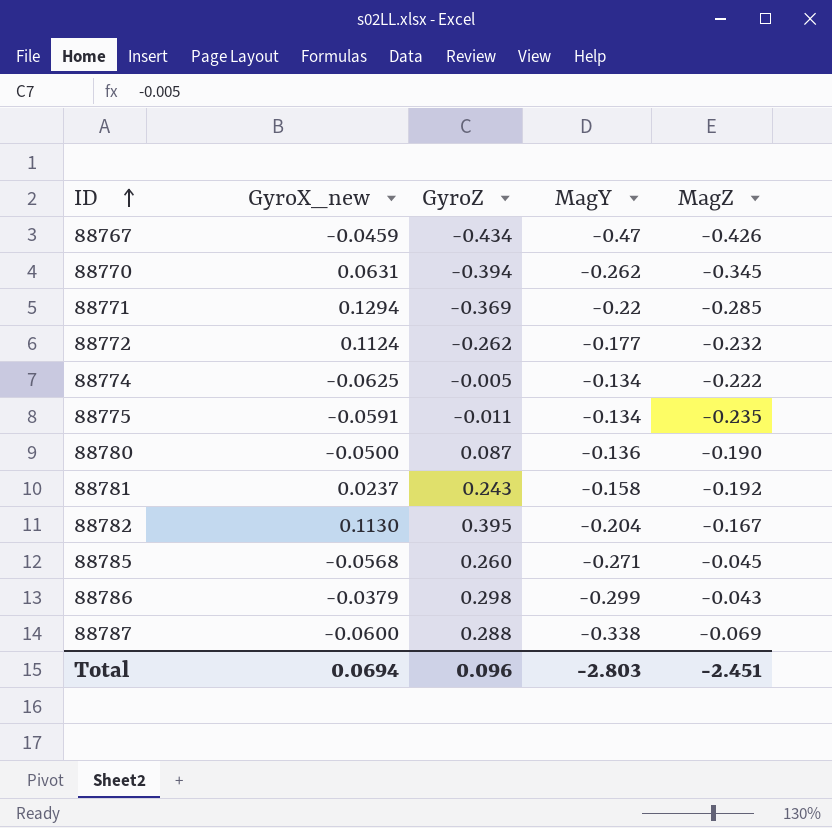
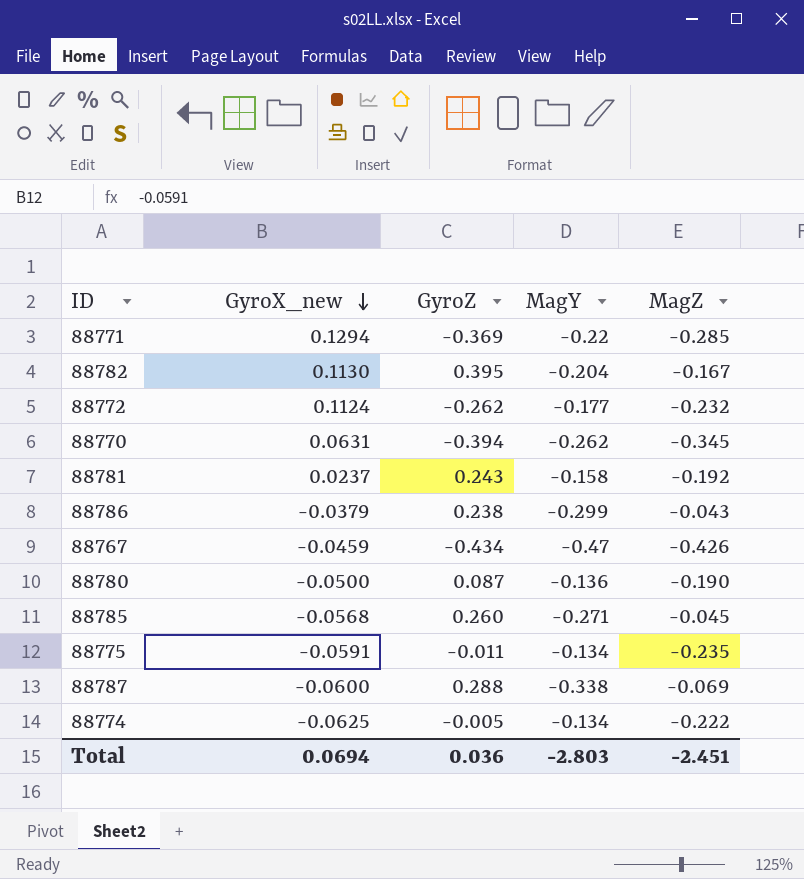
row order: ID ascending -> GyroX_new descending
88786 | GyroZ: 0.298 -> 0.238
Total | GyroZ: 0.096 -> 0.036

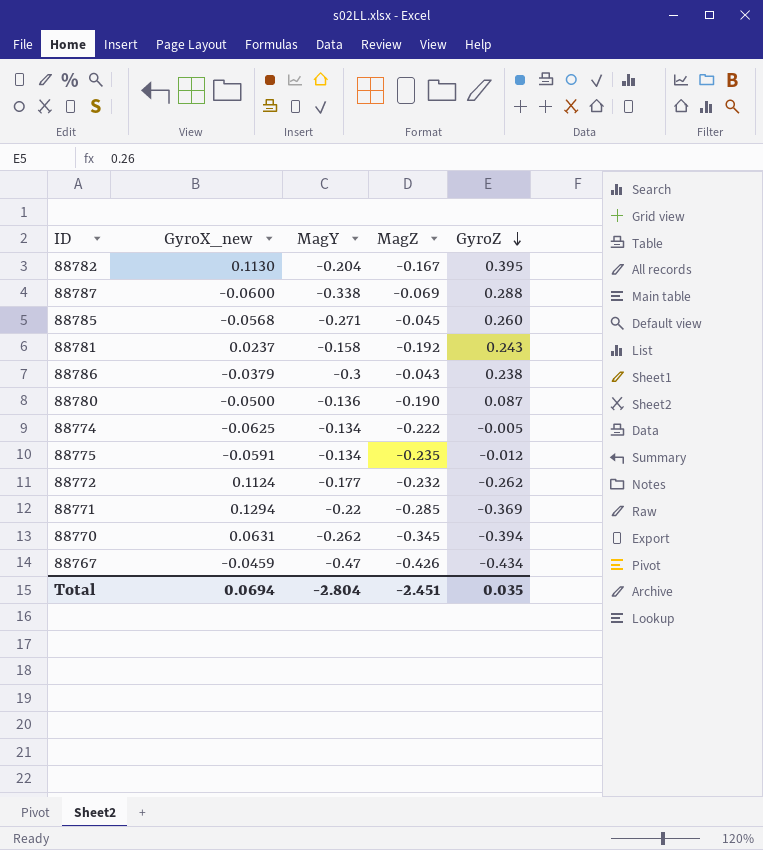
row order: GyroX_new descending -> GyroZ descending
column GyroZ | position: 3 -> 5
88786 | MagY: -0.299 -> -0.3
88775 | GyroZ: -0.011 -> -0.012
Total | MagY: -2.803 -> -2.804
Total | GyroZ: 0.036 -> 0.035

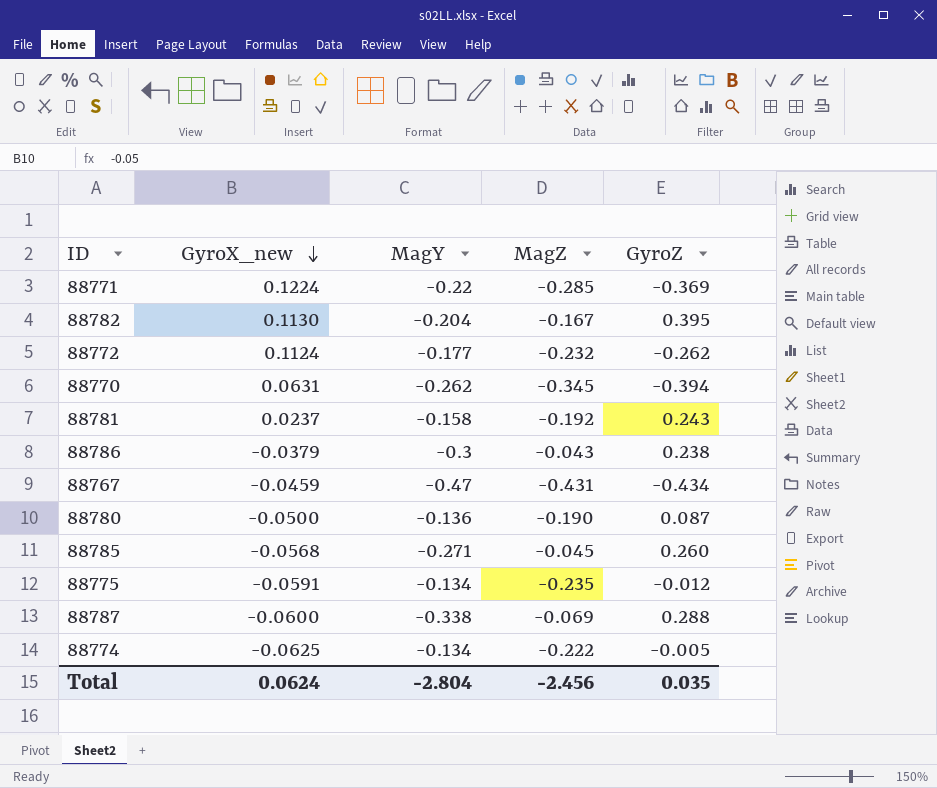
row order: GyroZ descending -> GyroX_new descending
88771 | GyroX_new: 0.1294 -> 0.1224
88767 | MagZ: -0.426 -> -0.431
Total | GyroX_new: 0.0694 -> 0.0624
Total | MagZ: -2.451 -> -2.456

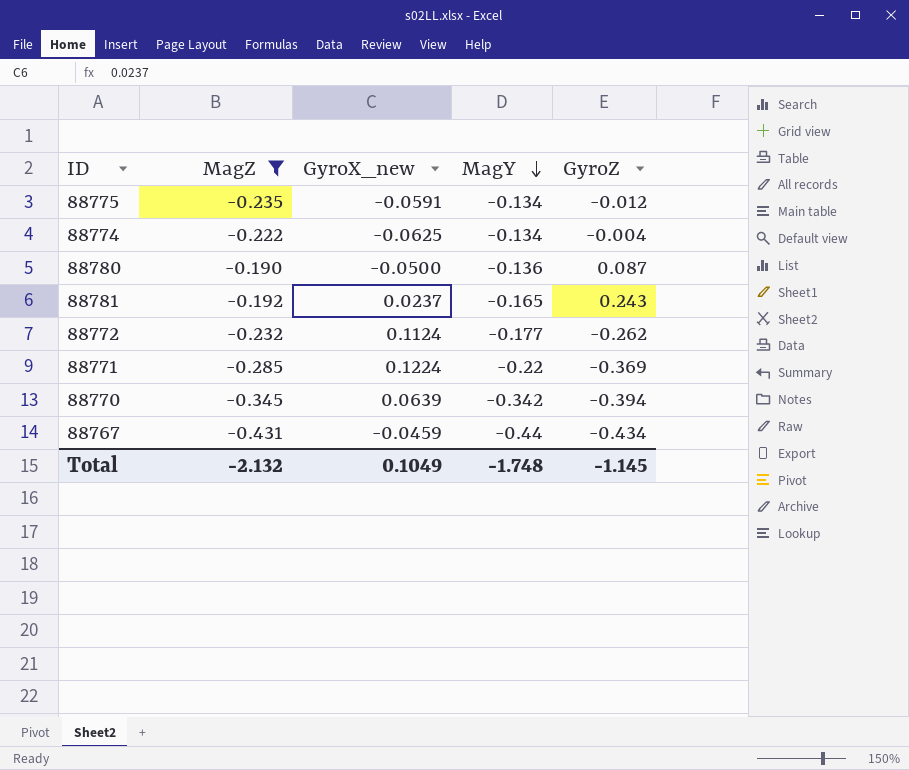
filter: none -> MagZ <= -0.190
row order: GyroX_new descending -> MagY descending
column MagZ | position: 4 -> 2
88774 | GyroZ: -0.005 -> -0.004
88781 | MagY: -0.158 -> -0.165
88770 | GyroX_new: 0.0631 -> 0.0639
88770 | MagY: -0.262 -> -0.342
88767 | MagY: -0.47 -> -0.44
Total | MagZ: -2.456 -> -2.132
Total | GyroX_new: 0.0624 -> 0.1049
Total | MagY: -2.804 -> -1.748
Total | GyroZ: 0.035 -> -1.145

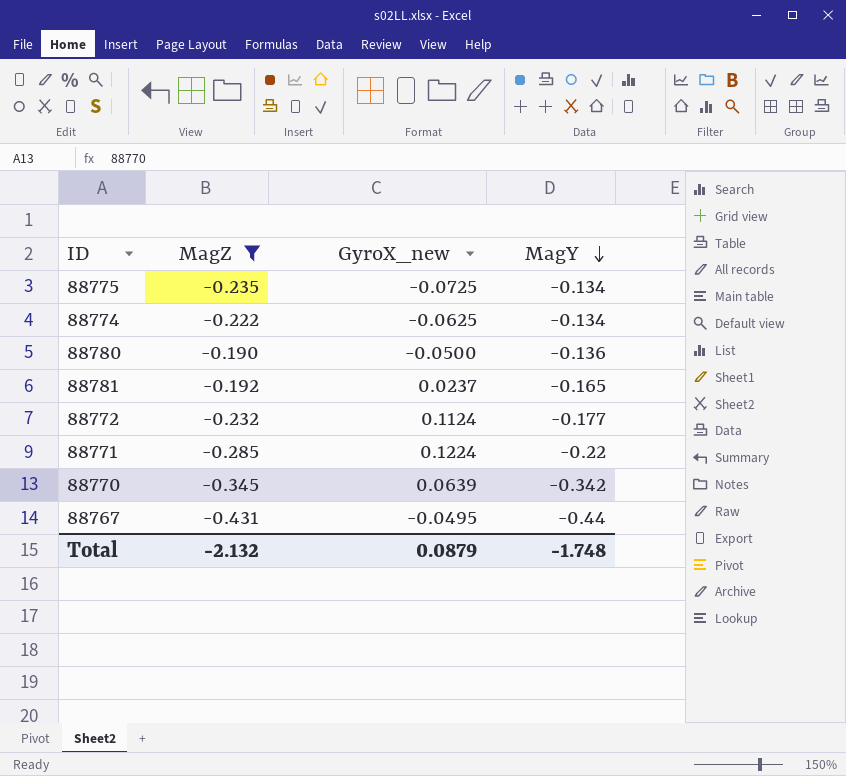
column GyroZ | position: 5 -> none
88775 | GyroX_new: -0.0591 -> -0.0725
88767 | GyroX_new: -0.0459 -> -0.0495
Total | GyroX_new: 0.1049 -> 0.0879

